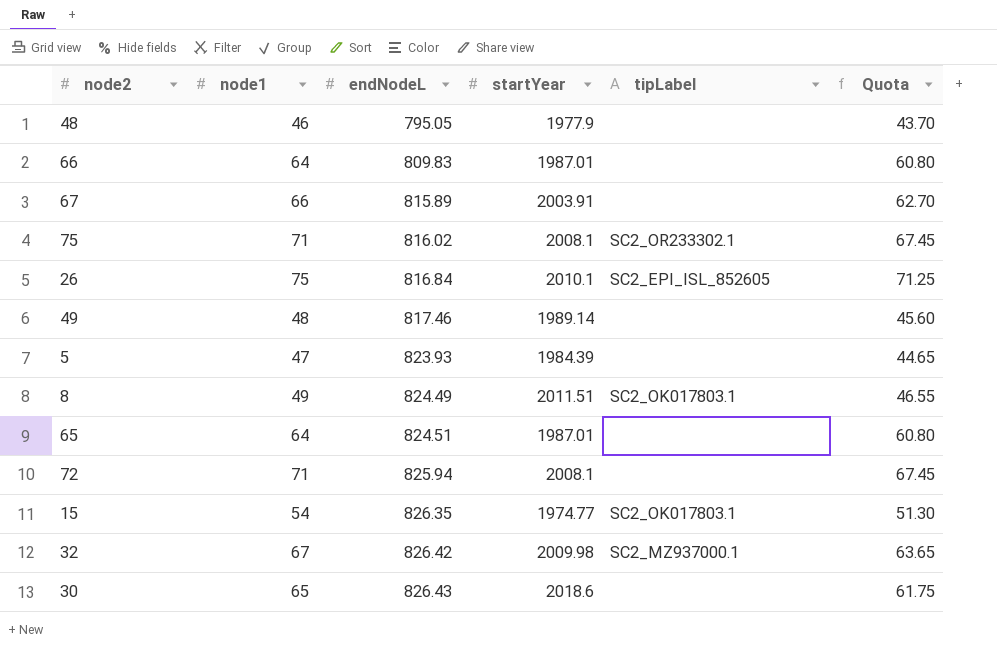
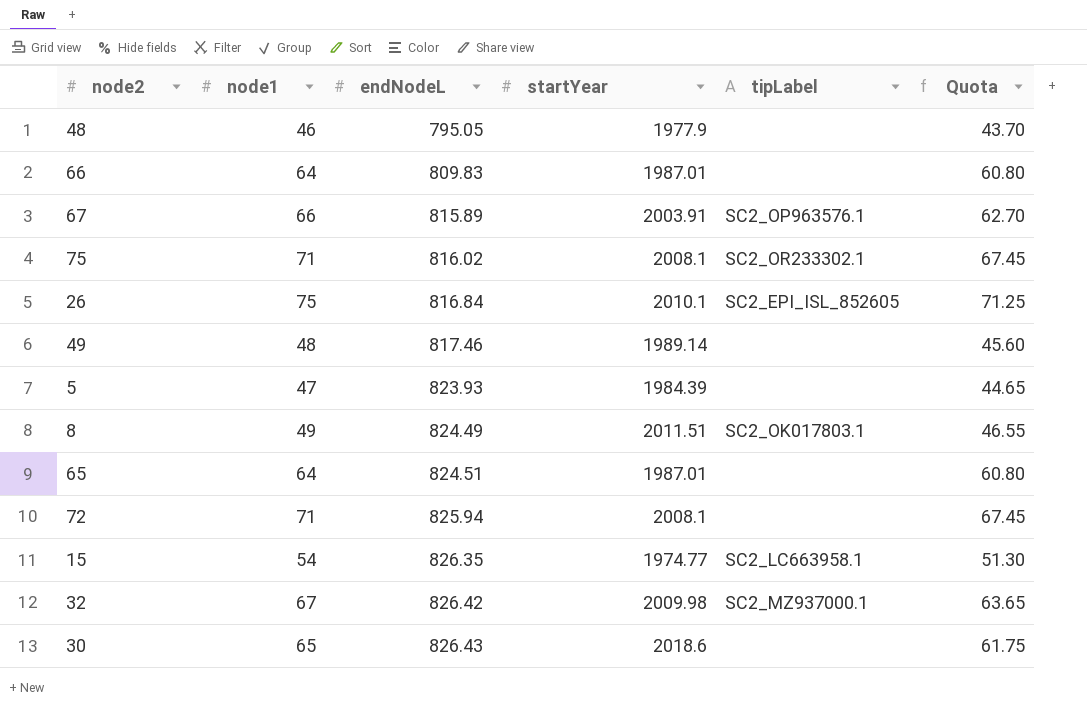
67 | tipLabel: none -> SC2_OP963576.1
15 | tipLabel: SC2_OK017803.1 -> SC2_LC663958.1

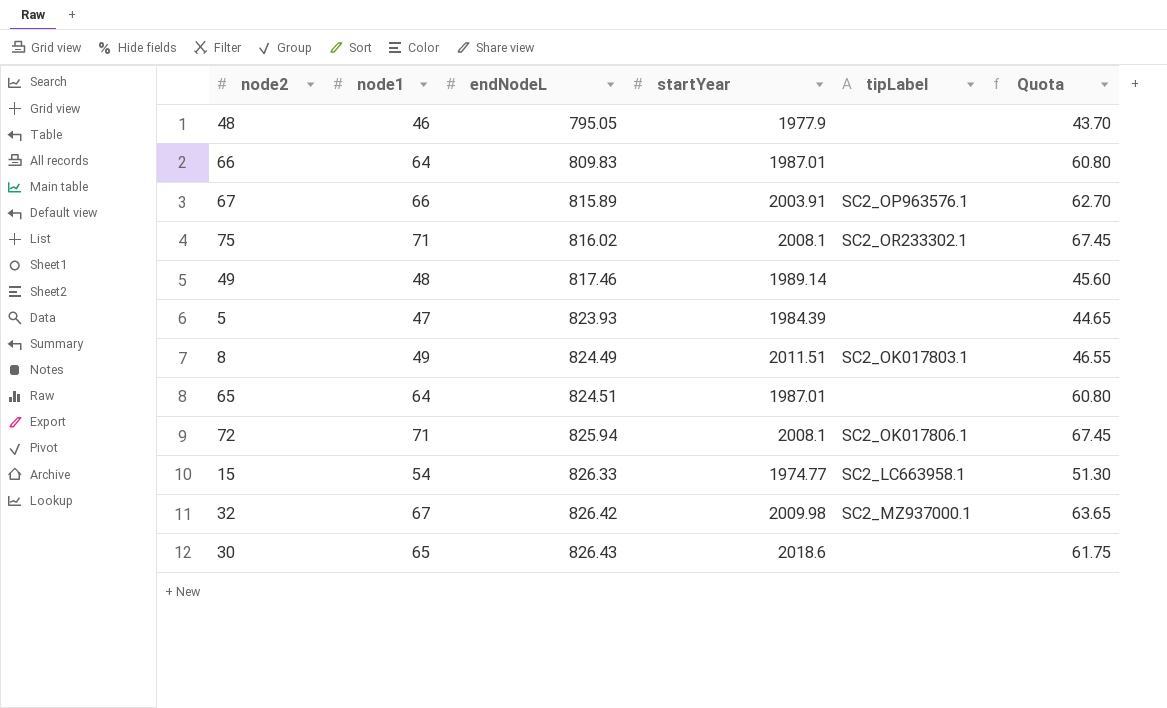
row 26: 75 | 816.84 | 2010.1 | SC2_EPI_ISL_852605 | 71.25 -> none
72 | tipLabel: none -> SC2_OK017806.1
15 | endNodeL: 826.35 -> 826.33

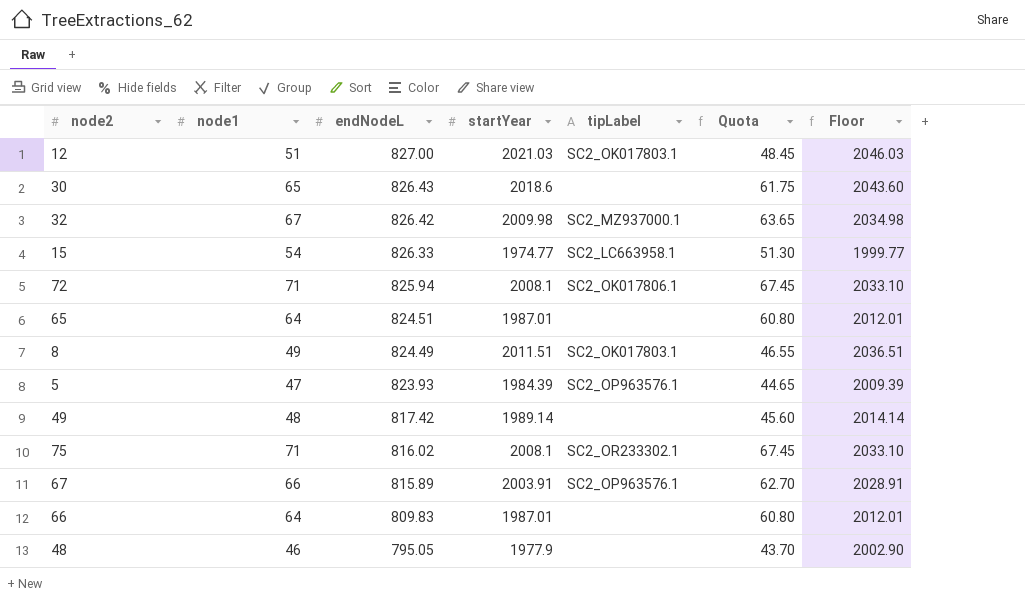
row order: endNodeL ascending -> endNodeL descending
column Floor | formula: none -> [startYear] + 25
row 12: none -> 51 | 827.00 | 2021.03 | SC2_OK017803.1 | 48.45 | 2046.03
5 | tipLabel: none -> SC2_OP963576.1
49 | endNodeL: 817.46 -> 817.42

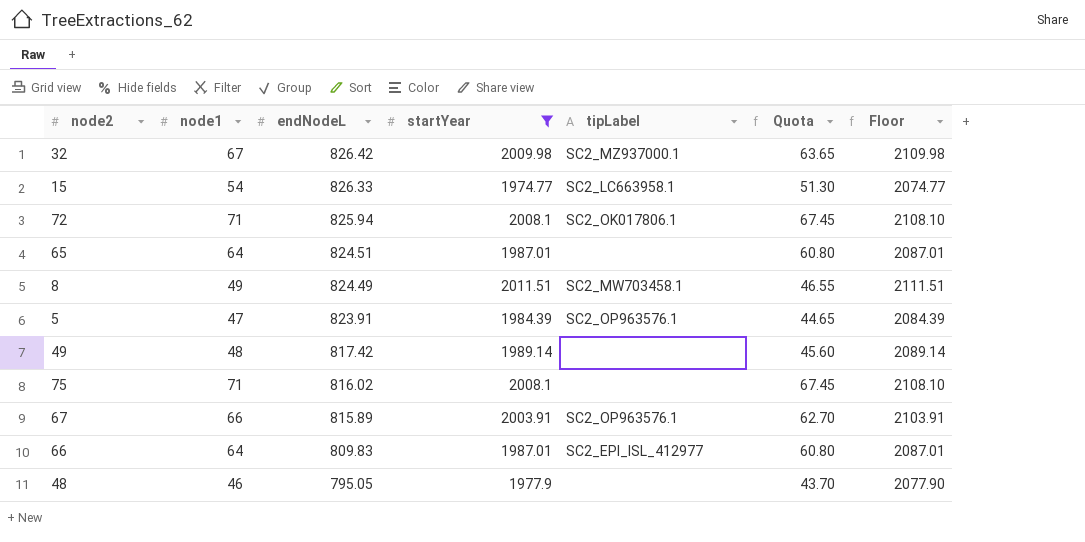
filter: none -> startYear <= 2011.51
column Floor | formula: [startYear] + 25 -> [startYear] + 100
8 | tipLabel: SC2_OK017803.1 -> SC2_MW703458.1
5 | endNodeL: 823.93 -> 823.91
75 | tipLabel: SC2_OR233302.1 -> none
66 | tipLabel: none -> SC2_EPI_ISL_412977

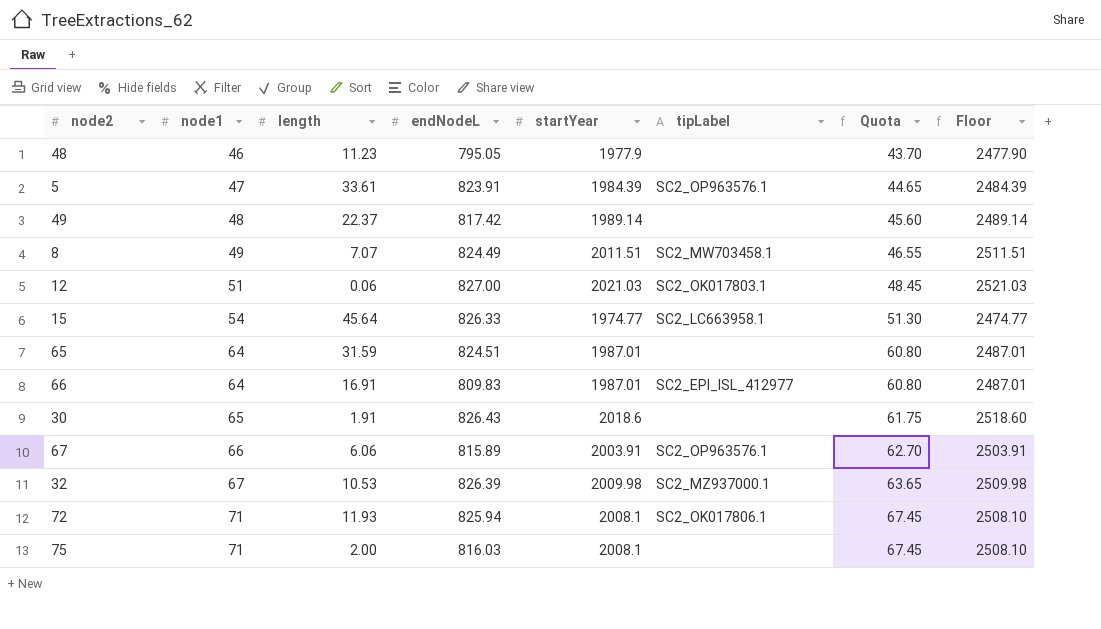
filter: startYear <= 2011.51 -> none
row order: endNodeL descending -> node1 ascending
column length | position: none -> 3
column Floor | formula: [startYear] + 100 -> [startYear] + 500
32 | endNodeL: 826.42 -> 826.39
75 | endNodeL: 816.02 -> 816.03

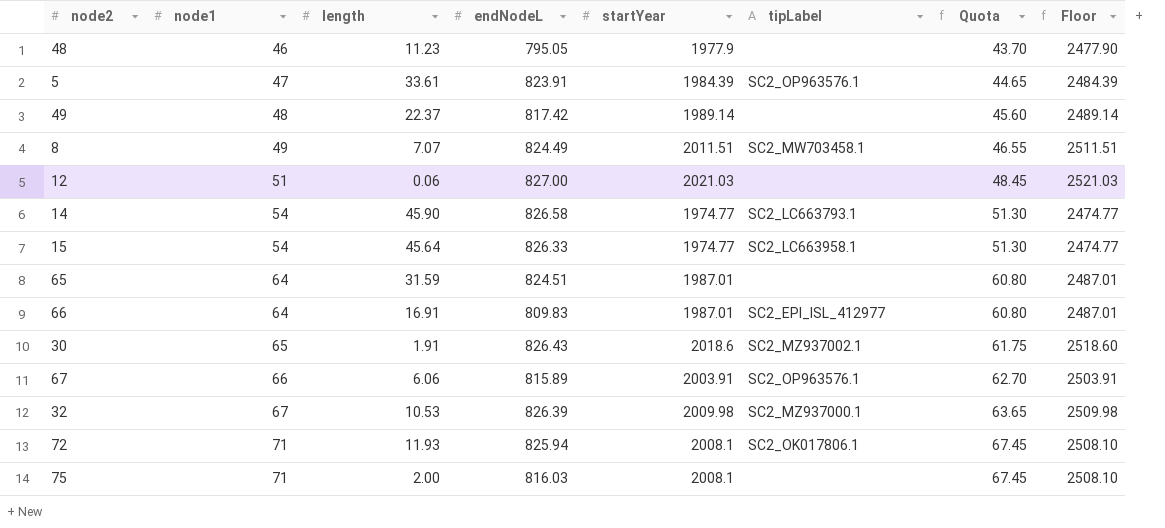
12 | tipLabel: SC2_OK017803.1 -> none
row 14: none -> 54 | 45.90 | 826.58 | 1974.77 | SC2_LC663793.1 | 51.30 | 2474.77
30 | tipLabel: none -> SC2_MZ937002.1

